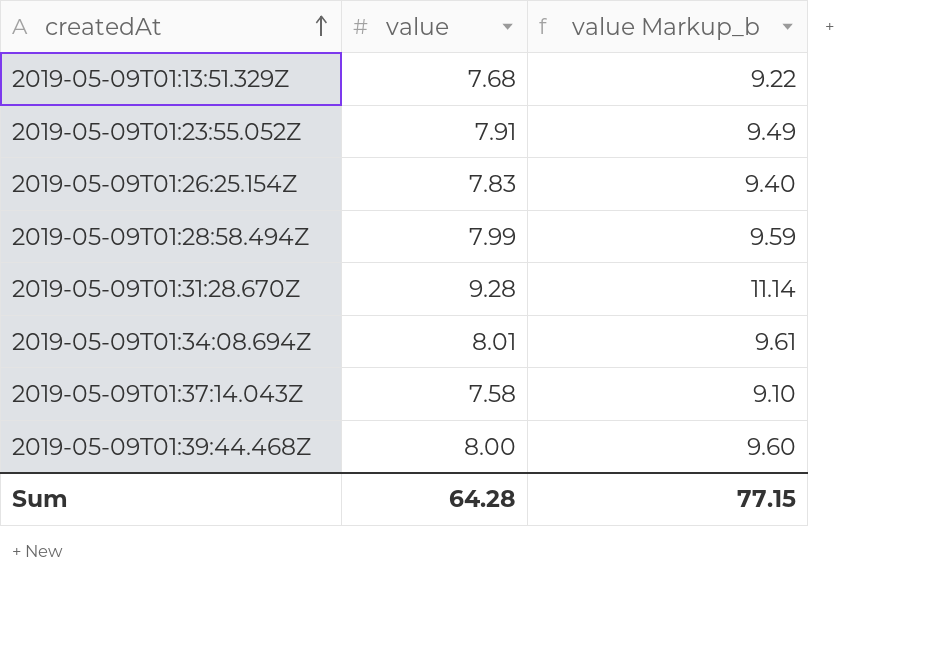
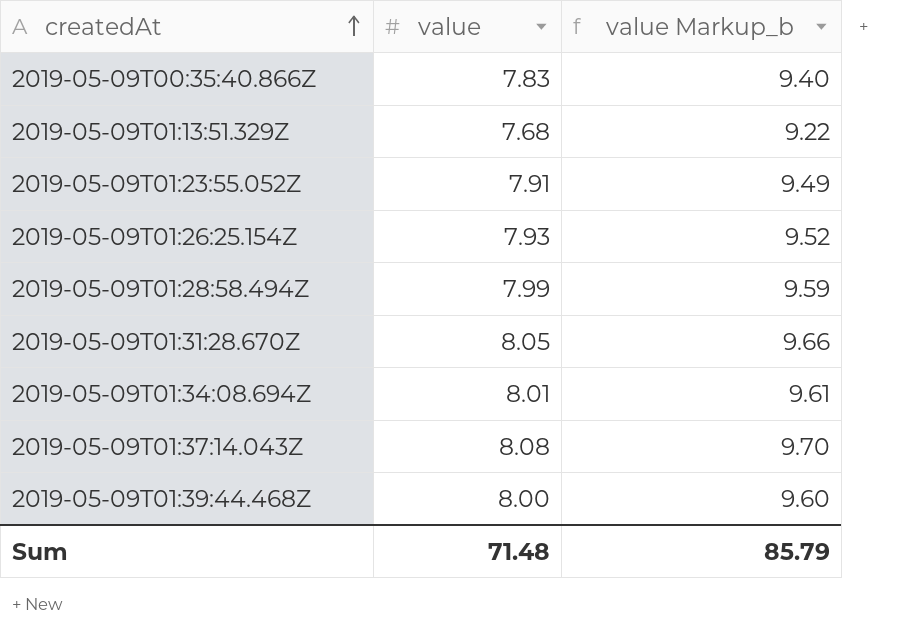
row 2019-05-09T00:35:40.866Z: none -> 7.83 | 9.40
2019-05-09T01:26:25.154Z | value: 7.83 -> 7.93
2019-05-09T01:26:25.154Z | value Markup_b: 9.40 -> 9.52
2019-05-09T01:31:28.670Z | value: 9.28 -> 8.05
2019-05-09T01:31:28.670Z | value Markup_b: 11.14 -> 9.66
2019-05-09T01:37:14.043Z | value: 7.58 -> 8.08
2019-05-09T01:37:14.043Z | value Markup_b: 9.10 -> 9.70
Sum | value: 64.28 -> 71.48
Sum | value Markup_b: 77.15 -> 85.79

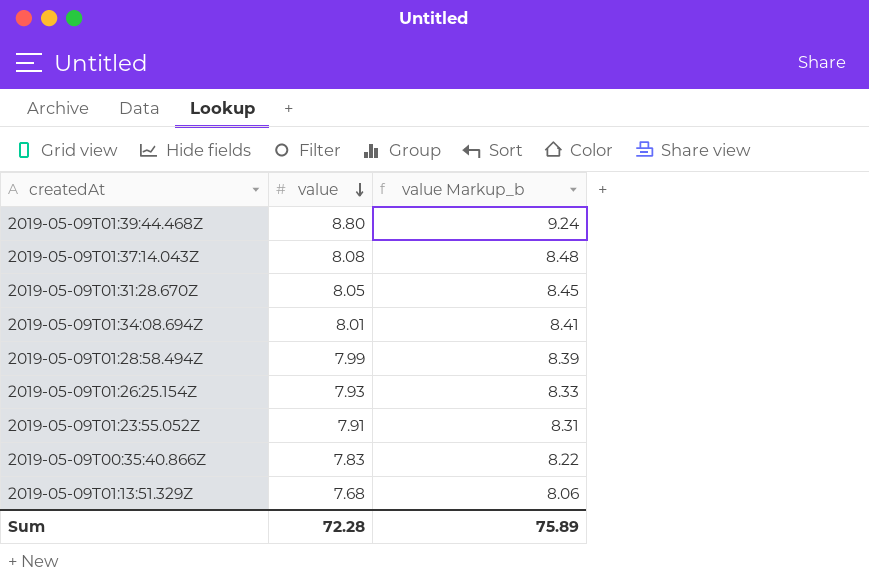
row order: createdAt ascending -> value descending
column value Markup_b | formula: [value] * 1.2 -> [value] * 1.05
2019-05-09T01:39:44.468Z | value: 8.00 -> 8.80
Sum | value: 71.48 -> 72.28
Sum | value Markup_b: 85.79 -> 75.89

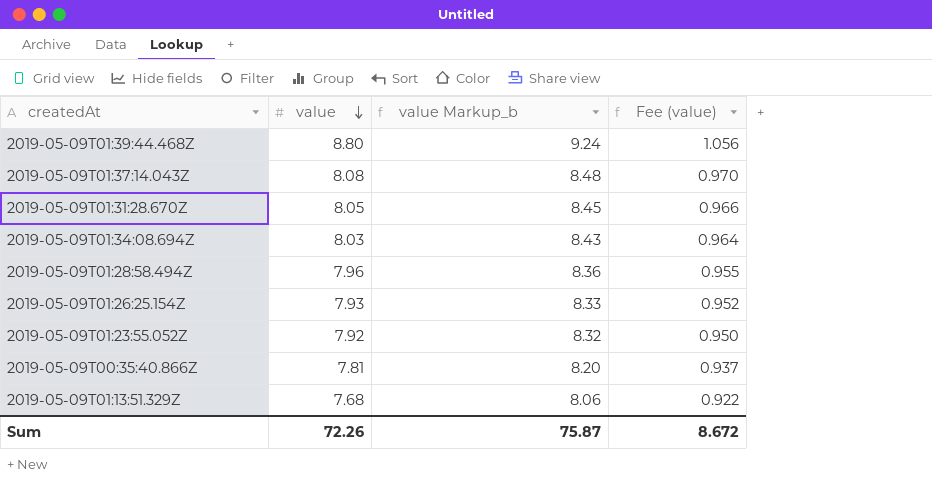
column Fee (value) | formula: none -> [value] * 0.12
2019-05-09T01:34:08.694Z | value: 8.01 -> 8.03
2019-05-09T01:34:08.694Z | value Markup_b: 8.41 -> 8.43
2019-05-09T01:28:58.494Z | value: 7.99 -> 7.96
2019-05-09T01:28:58.494Z | value Markup_b: 8.39 -> 8.36
2019-05-09T01:23:55.052Z | value: 7.91 -> 7.92
2019-05-09T01:23:55.052Z | value Markup_b: 8.31 -> 8.32
2019-05-09T00:35:40.866Z | value: 7.83 -> 7.81
2019-05-09T00:35:40.866Z | value Markup_b: 8.22 -> 8.20
Sum | value: 72.28 -> 72.26
Sum | value Markup_b: 75.89 -> 75.87

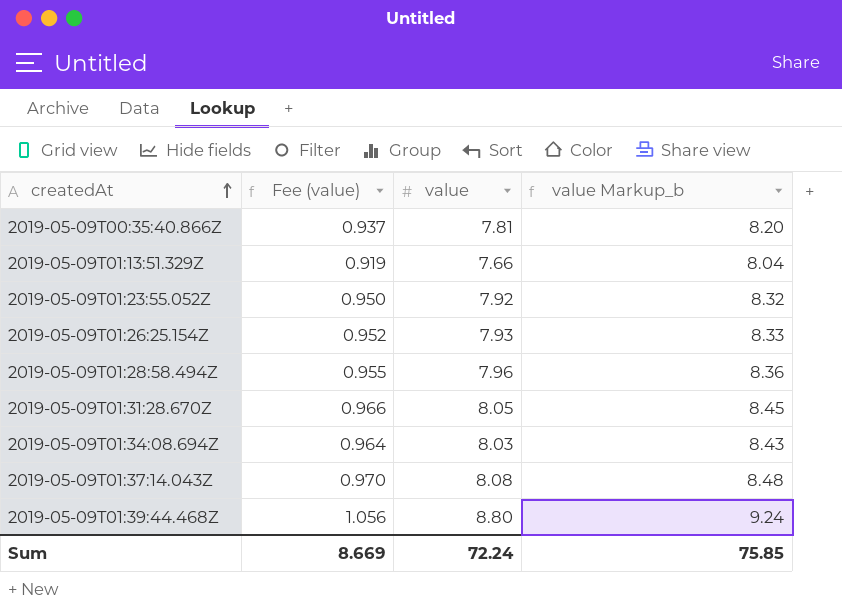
row order: value descending -> createdAt ascending
column Fee (value) | position: 4 -> 2
2019-05-09T01:13:51.329Z | Fee (value): 0.922 -> 0.919
2019-05-09T01:13:51.329Z | value: 7.68 -> 7.66
2019-05-09T01:13:51.329Z | value Markup_b: 8.06 -> 8.04
Sum | Fee (value): 8.672 -> 8.669
Sum | value: 72.26 -> 72.24
Sum | value Markup_b: 75.87 -> 75.85

